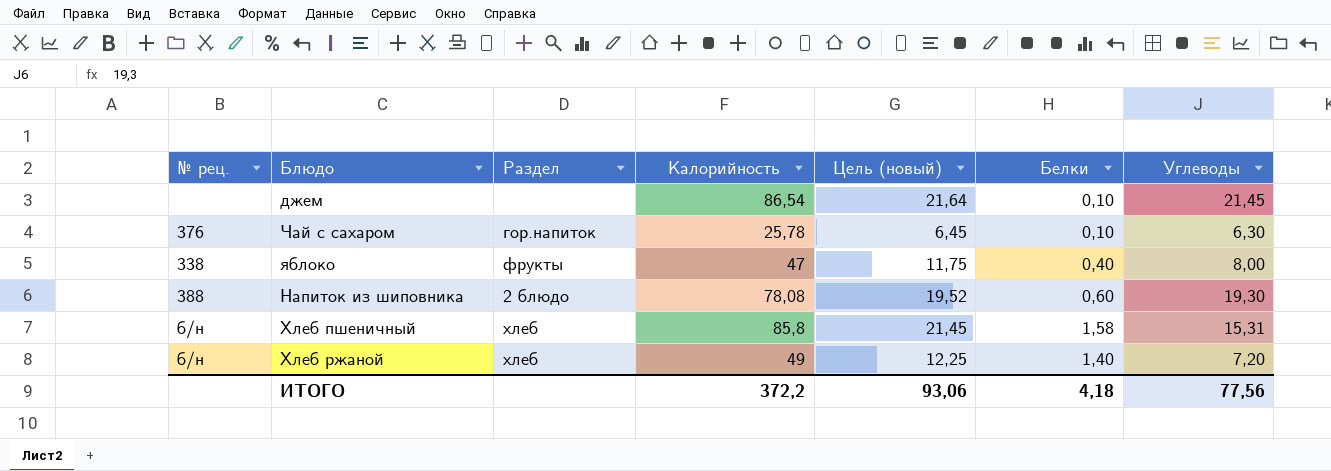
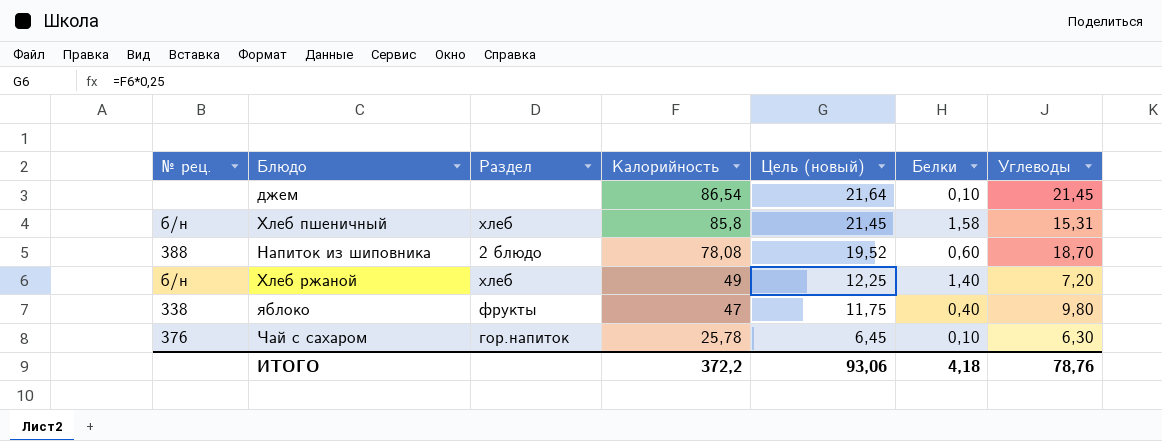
row order: none -> Калорийность descending
Напиток из шиповника | Углеводы: 19,30 -> 18,70
яблоко | Углеводы: 8,00 -> 9,80
ИТОГО | Углеводы: 77,56 -> 78,76

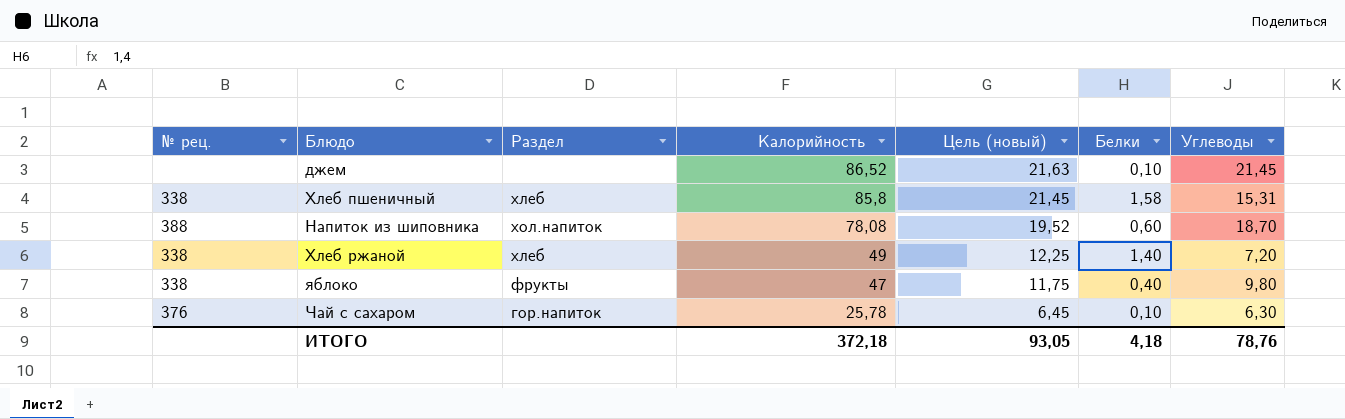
джем | Калорийность: 86,54 -> 86,52
джем | Цель (новый): 21,64 -> 21,63
Хлеб пшеничный | № рец.: б/н -> 338
Напиток из шиповника | Раздел: 2 блюдо -> хол.напиток
Хлеб ржаной | № рец.: б/н -> 338
ИТОГО | Калорийность: 372,2 -> 372,18
ИТОГО | Цель (новый): 93,06 -> 93,05

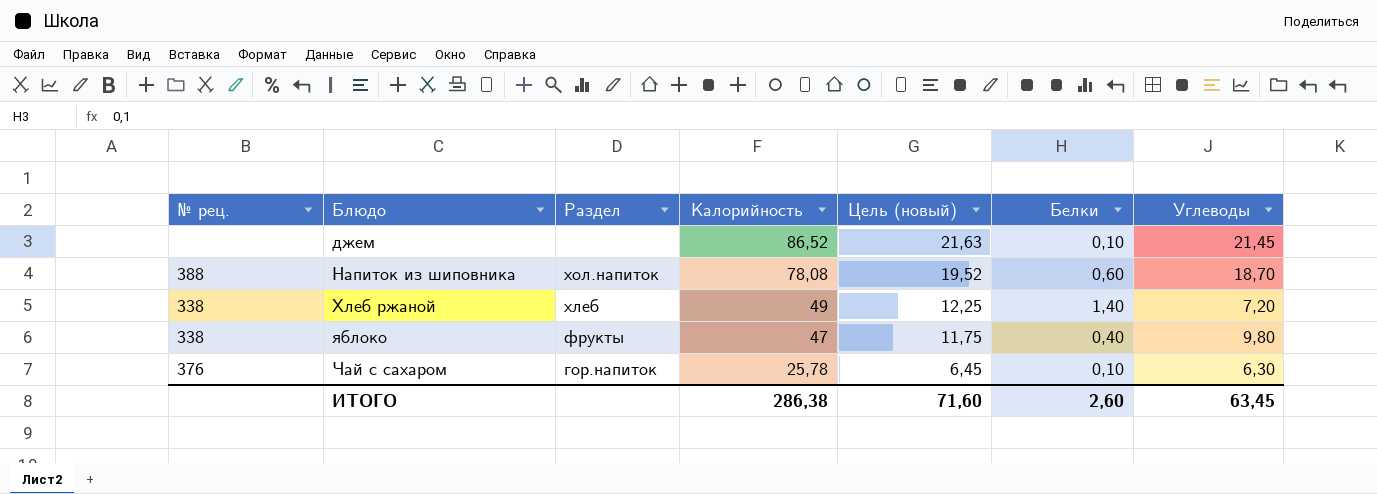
row Хлеб пшеничный: 338 | хлеб | 85,8 | 21,45 | 1,58 | 15,31 -> none
ИТОГО | Калорийность: 372,18 -> 286,38
ИТОГО | Цель (новый): 93,05 -> 71,60
ИТОГО | Белки: 4,18 -> 2,60
ИТОГО | Углеводы: 78,76 -> 63,45

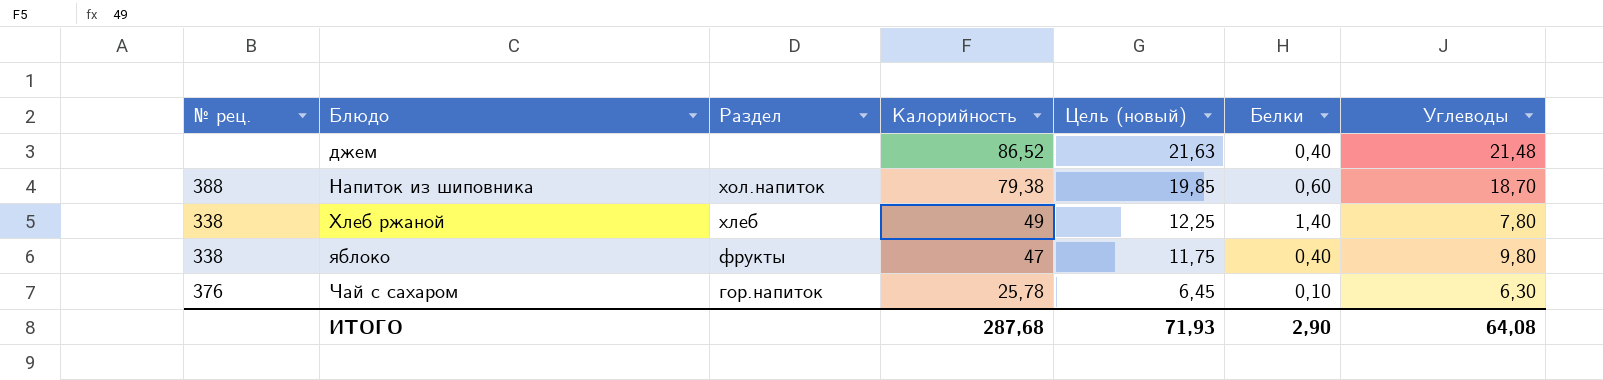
джем | Белки: 0,10 -> 0,40
джем | Углеводы: 21,45 -> 21,48
Напиток из шиповника | Калорийность: 78,08 -> 79,38
Напиток из шиповника | Цель (новый): 19,52 -> 19,85
Хлеб ржаной | Углеводы: 7,20 -> 7,80
ИТОГО | Калорийность: 286,38 -> 287,68
ИТОГО | Цель (новый): 71,60 -> 71,93
ИТОГО | Белки: 2,60 -> 2,90
ИТОГО | Углеводы: 63,45 -> 64,08

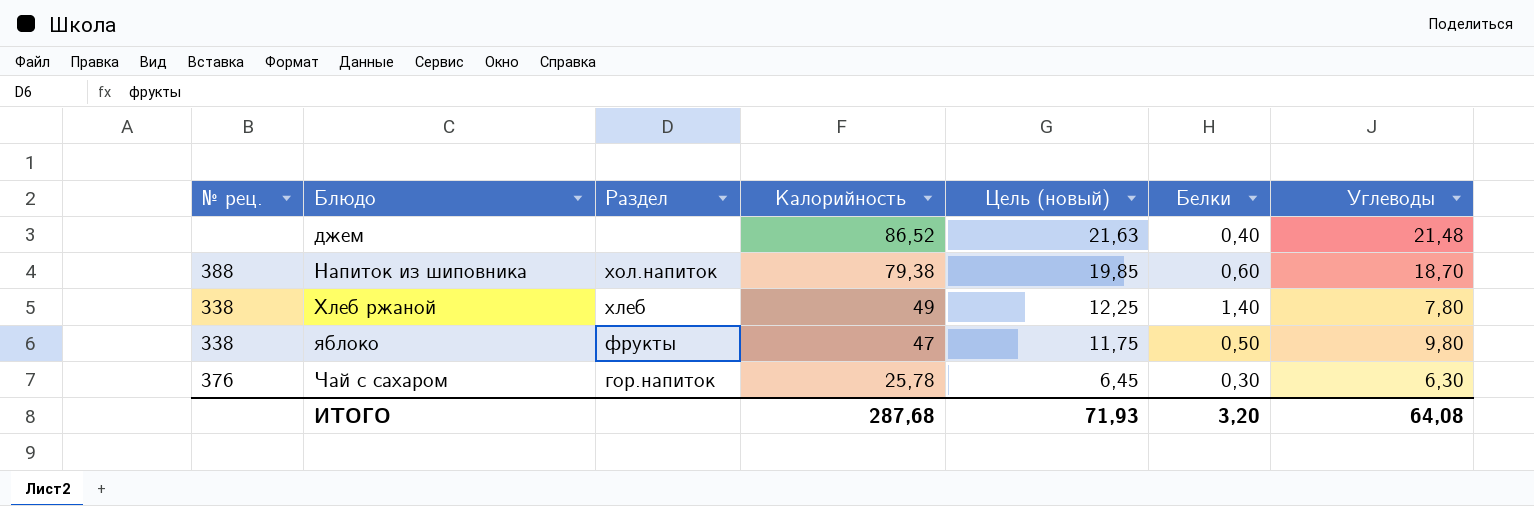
яблоко | Белки: 0,40 -> 0,50
Чай с сахаром | Белки: 0,10 -> 0,30
ИТОГО | Белки: 2,90 -> 3,20

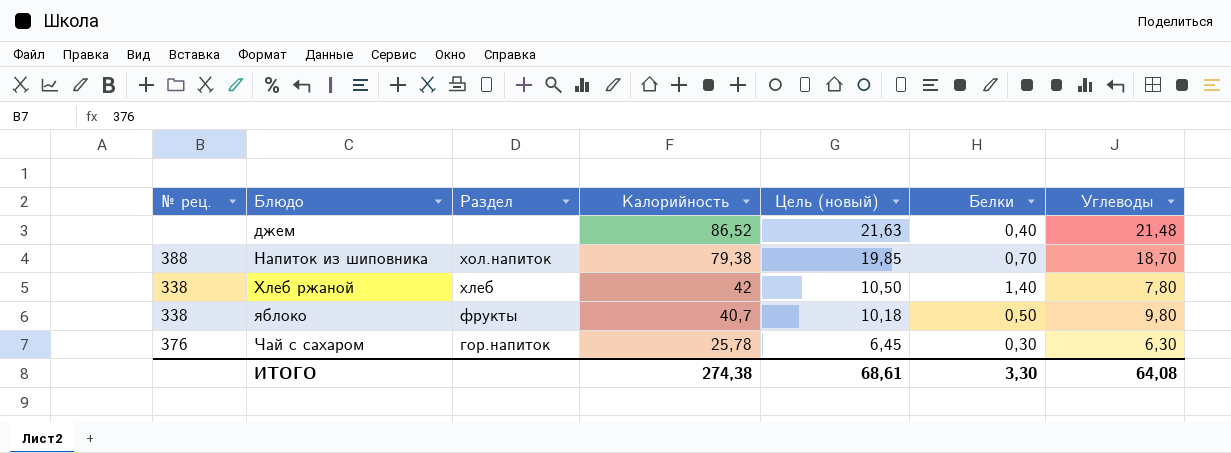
Напиток из шиповника | Белки: 0,60 -> 0,70
Хлеб ржаной | Калорийность: 49 -> 42
Хлеб ржаной | Цель (новый): 12,25 -> 10,50
яблоко | Калорийность: 47 -> 40,7
яблоко | Цель (новый): 11,75 -> 10,18
ИТОГО | Калорийность: 287,68 -> 274,38
ИТОГО | Цель (новый): 71,93 -> 68,61
ИТОГО | Белки: 3,20 -> 3,30

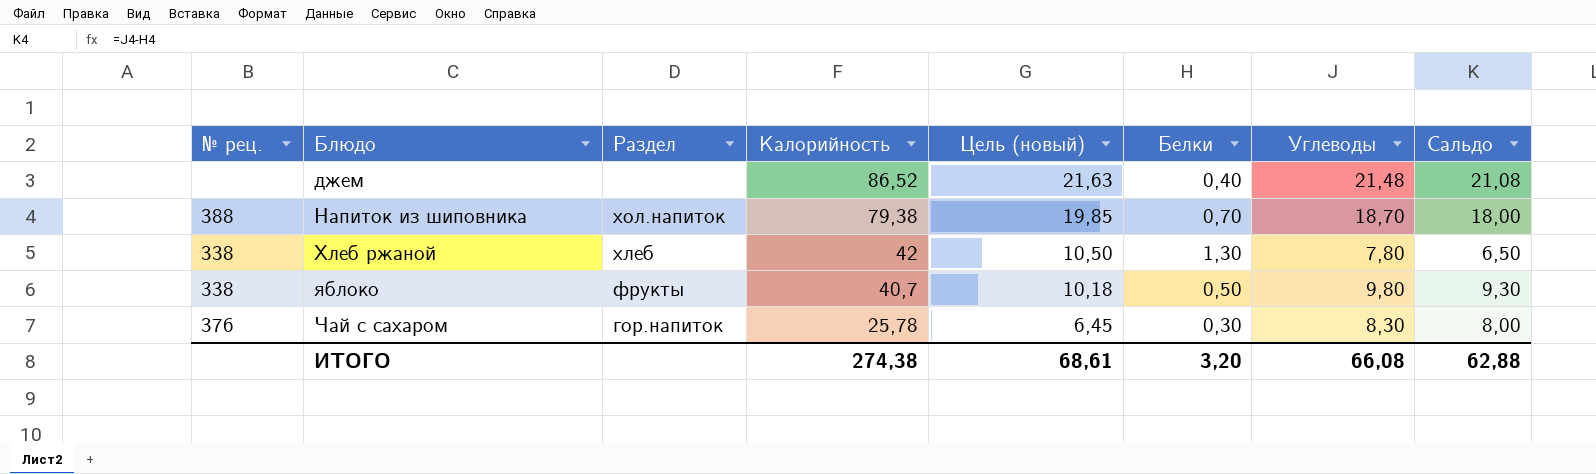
column Сальдо | formula: none -> [Углеводы] - [Белки]
Хлеб ржаной | Белки: 1,40 -> 1,30
Чай с сахаром | Углеводы: 6,30 -> 8,30
ИТОГО | Белки: 3,30 -> 3,20
ИТОГО | Углеводы: 64,08 -> 66,08

